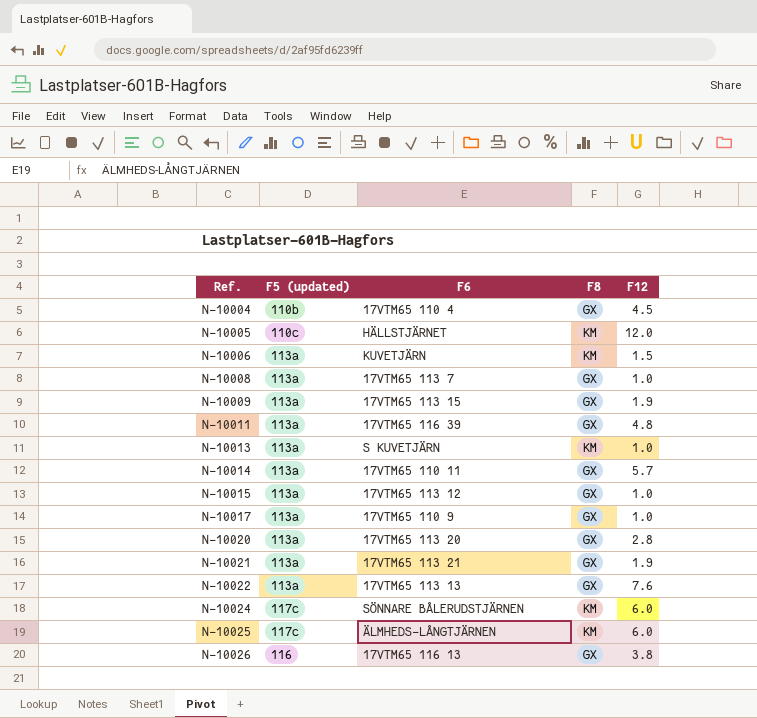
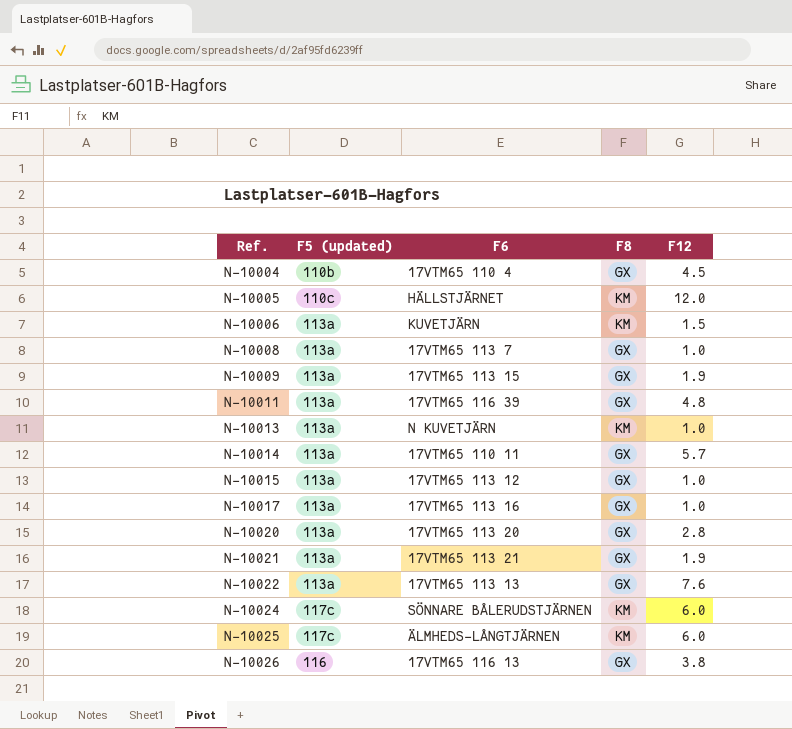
N-10013 | F6: S KUVETJÄRN -> N KUVETJÄRN
N-10017 | F6: 17VTM65 110 9 -> 17VTM65 113 16

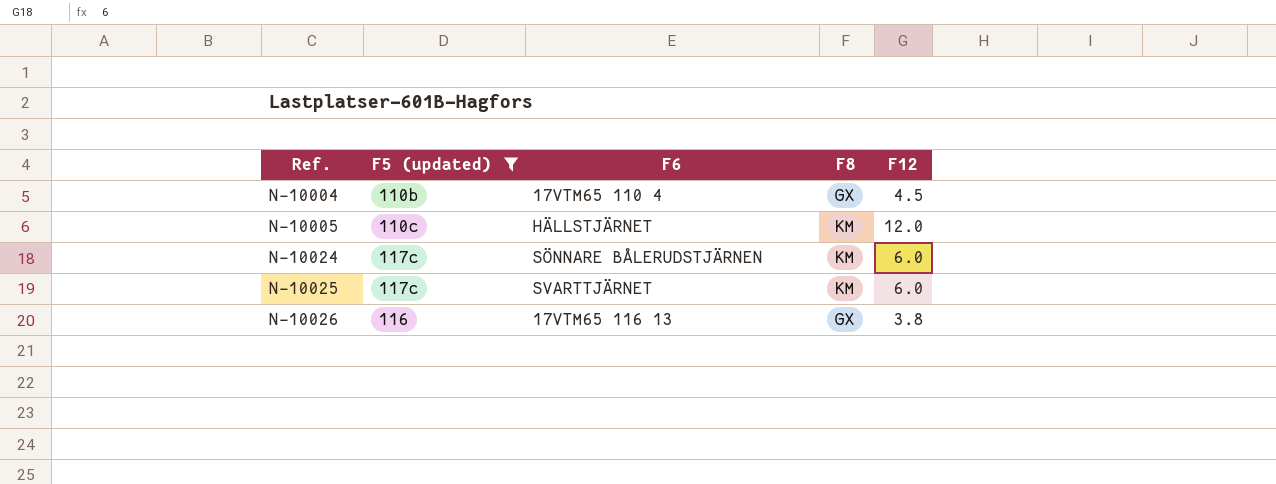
filter: none -> F5 (updated) != 113a
N-10025 | F6: ÄLMHEDS-LÅNGTJÄRNEN -> SVARTTJÄRNET

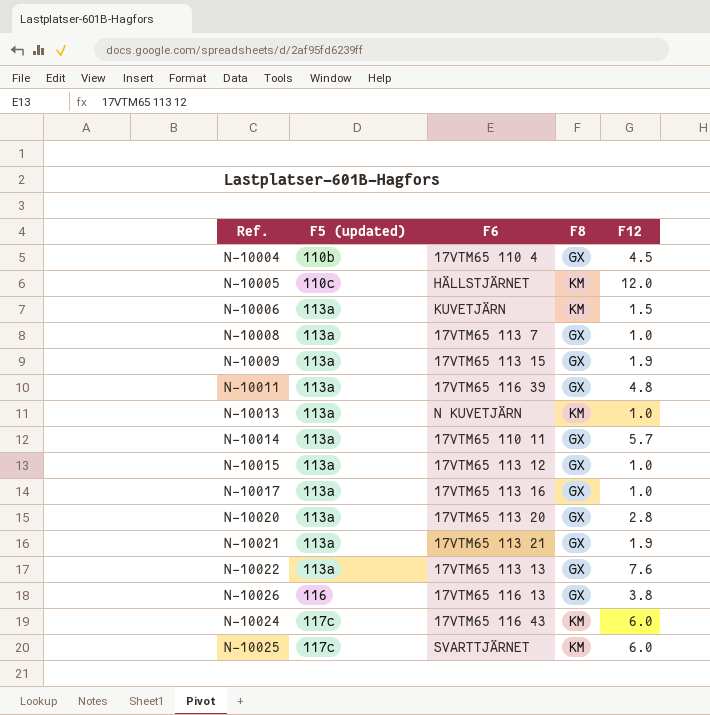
filter: F5 (updated) != 113a -> none
row order: Ref. ascending -> F5 (updated) ascending
N-10024 | F6: SÖNNARE BÅLERUDSTJÄRNEN -> 17VTM65 116 43

